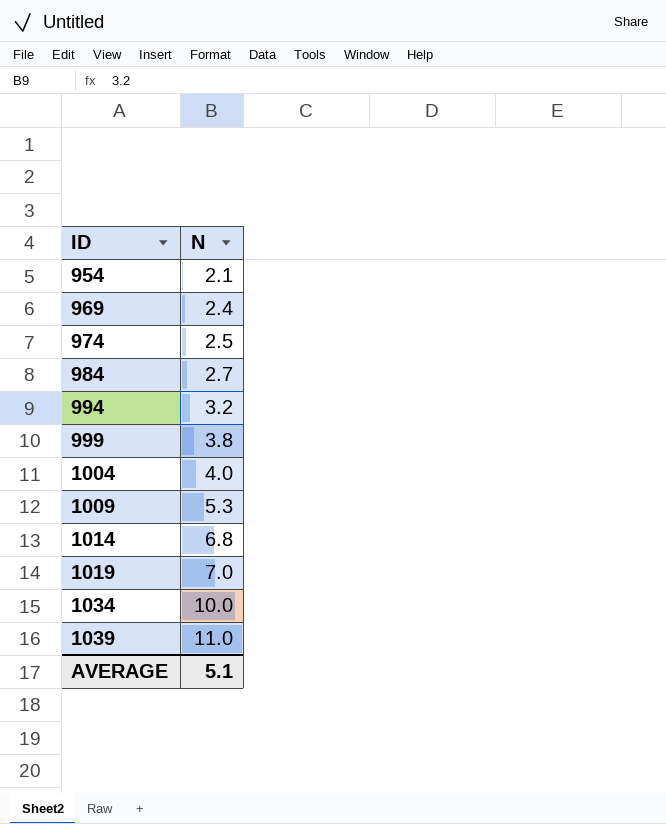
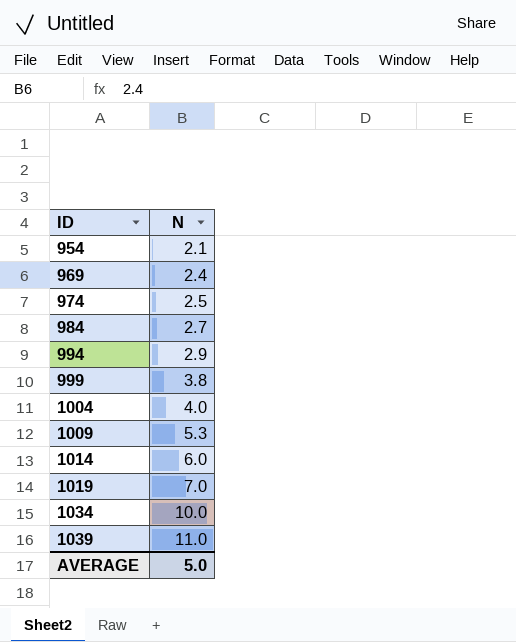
994 | N: 3.2 -> 2.9
1014 | N: 6.8 -> 6.0
AVERAGE | N: 5.1 -> 5.0

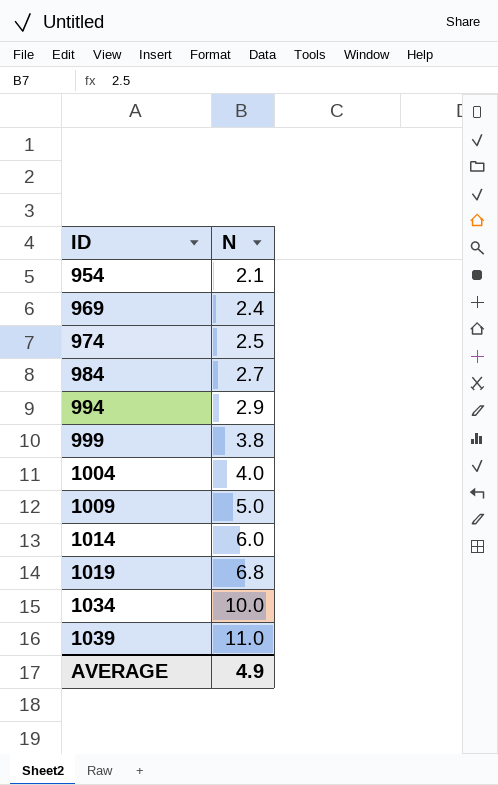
1009 | N: 5.3 -> 5.0
1019 | N: 7.0 -> 6.8
AVERAGE | N: 5.0 -> 4.9

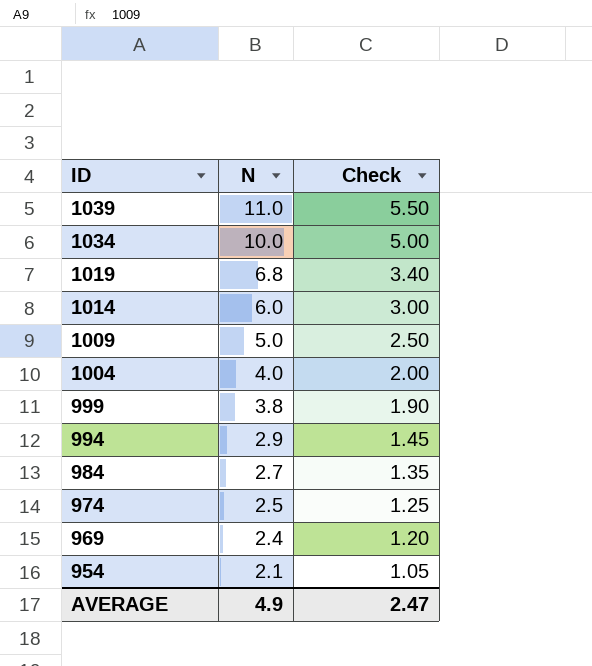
row order: ID ascending -> ID descending
column Check | formula: none -> [N] * 0.5

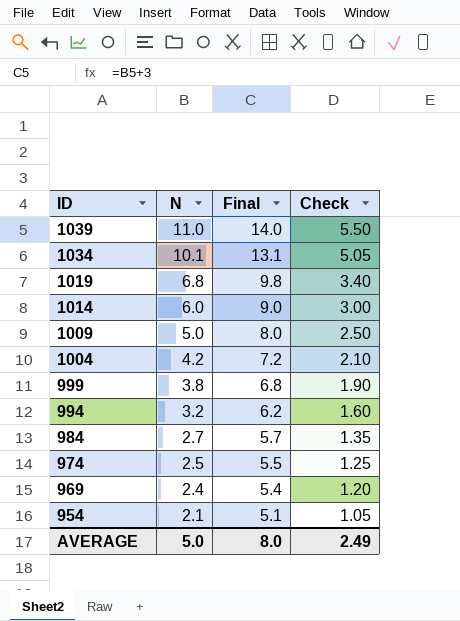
column Final | formula: none -> [N] + 3
1034 | N: 10.0 -> 10.1
1034 | Check: 5.00 -> 5.05
1004 | N: 4.0 -> 4.2
1004 | Check: 2.00 -> 2.10
994 | N: 2.9 -> 3.2
994 | Check: 1.45 -> 1.60
AVERAGE | N: 4.9 -> 5.0
AVERAGE | Check: 2.47 -> 2.49

